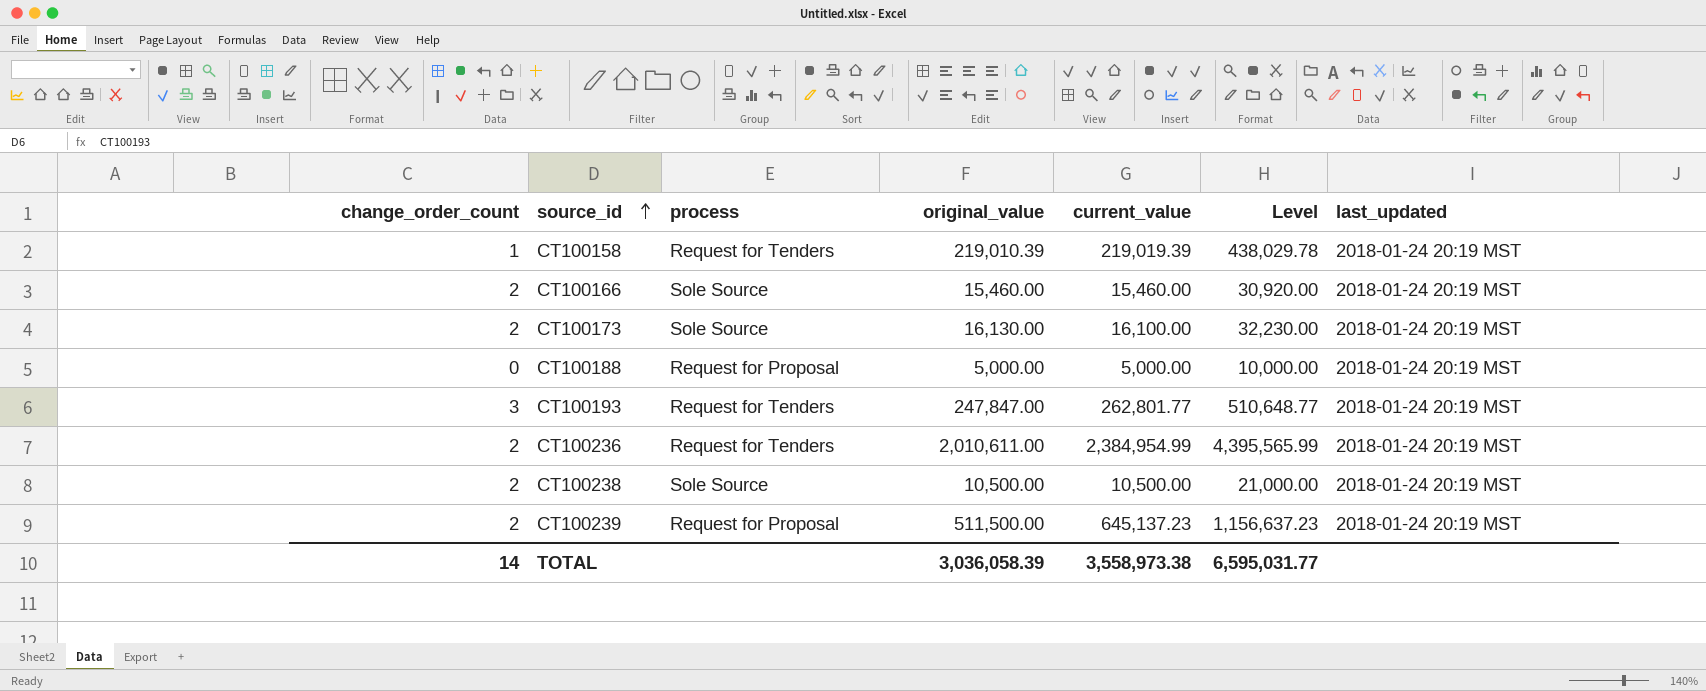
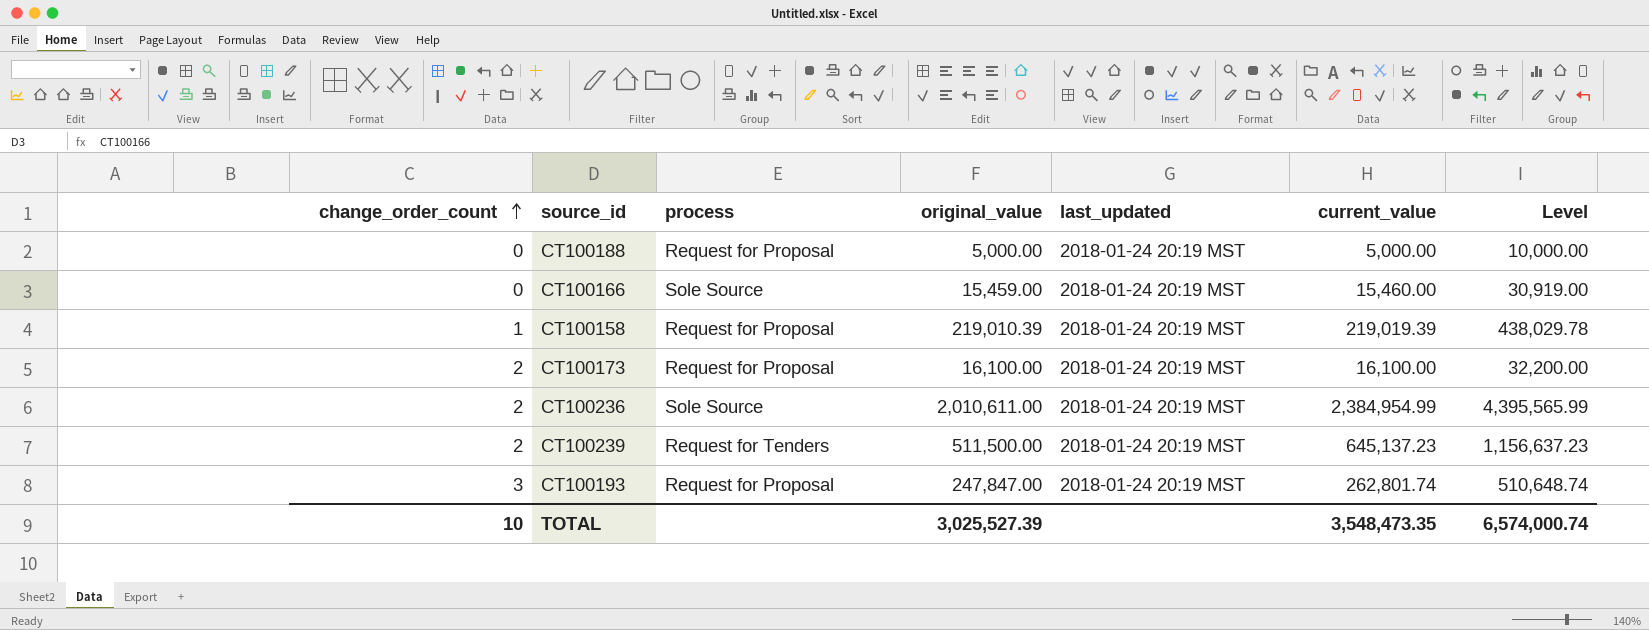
row order: source_id ascending -> change_order_count ascending
column last_updated | position: 7 -> 5
row CT100238: 2 | Sole Source | 10,500.00 | 10,500.00 | 21,000.00 | 2018-01-24 20:19 MST -> none
CT100166 | change_order_count: 2 -> 0
CT100166 | original_value: 15,460.00 -> 15,459.00
CT100166 | Level: 30,920.00 -> 30,919.00
CT100158 | process: Request for Tenders -> Request for Proposal
CT100173 | process: Sole Source -> Request for Proposal
CT100173 | original_value: 16,130.00 -> 16,100.00
CT100173 | Level: 32,230.00 -> 32,200.00
CT100236 | process: Request for Tenders -> Sole Source
CT100239 | process: Request for Proposal -> Request for Tenders
CT100193 | process: Request for Tenders -> Request for Proposal
CT100193 | current_value: 262,801.77 -> 262,801.74
CT100193 | Level: 510,648.77 -> 510,648.74
TOTAL | change_order_count: 14 -> 10
TOTAL | original_value: 3,036,058.39 -> 3,025,527.39
TOTAL | current_value: 3,558,973.38 -> 3,548,473.35
TOTAL | Level: 6,595,031.77 -> 6,574,000.74

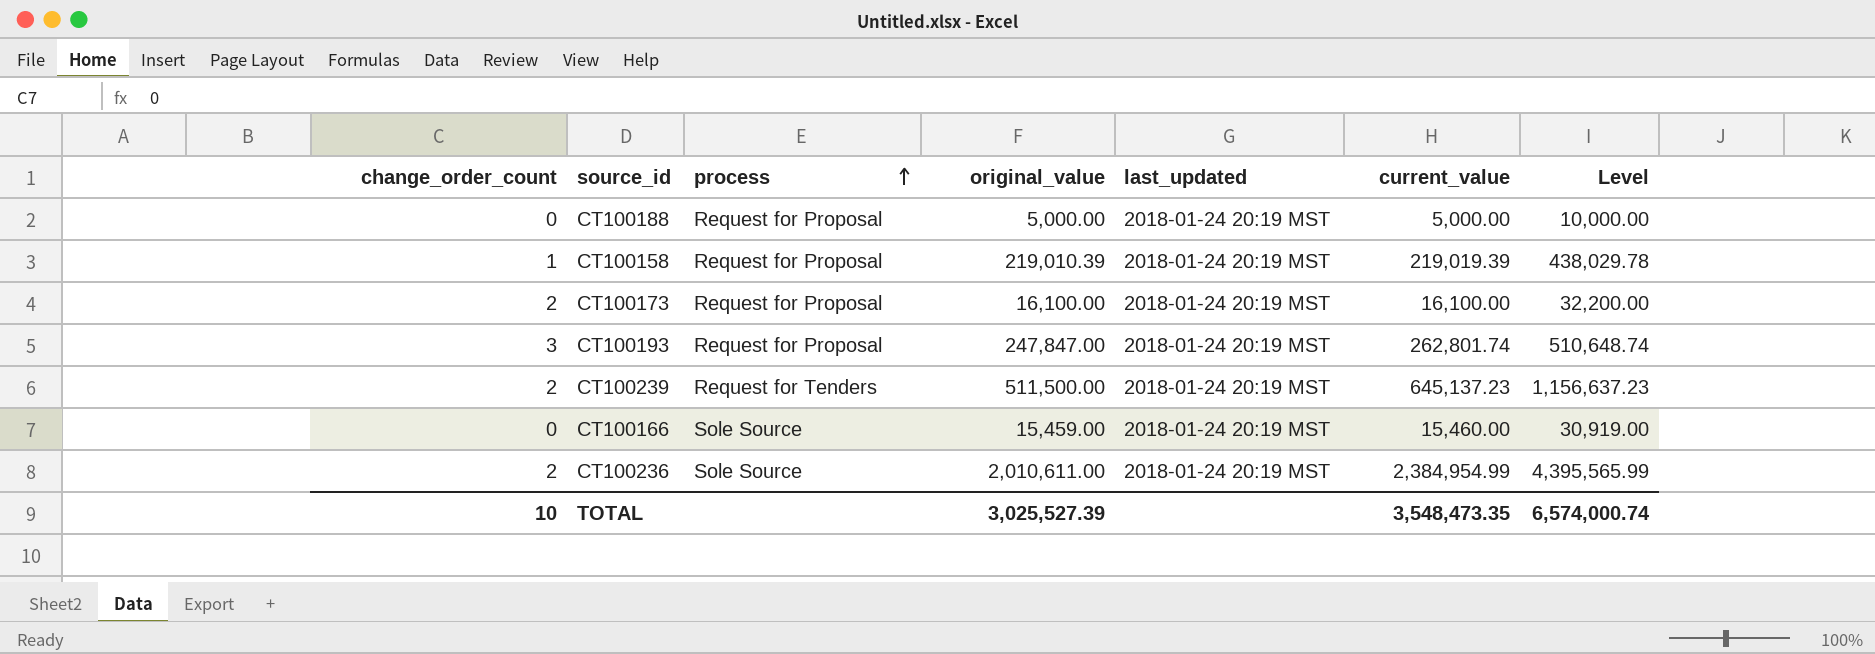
row order: change_order_count ascending -> process ascending

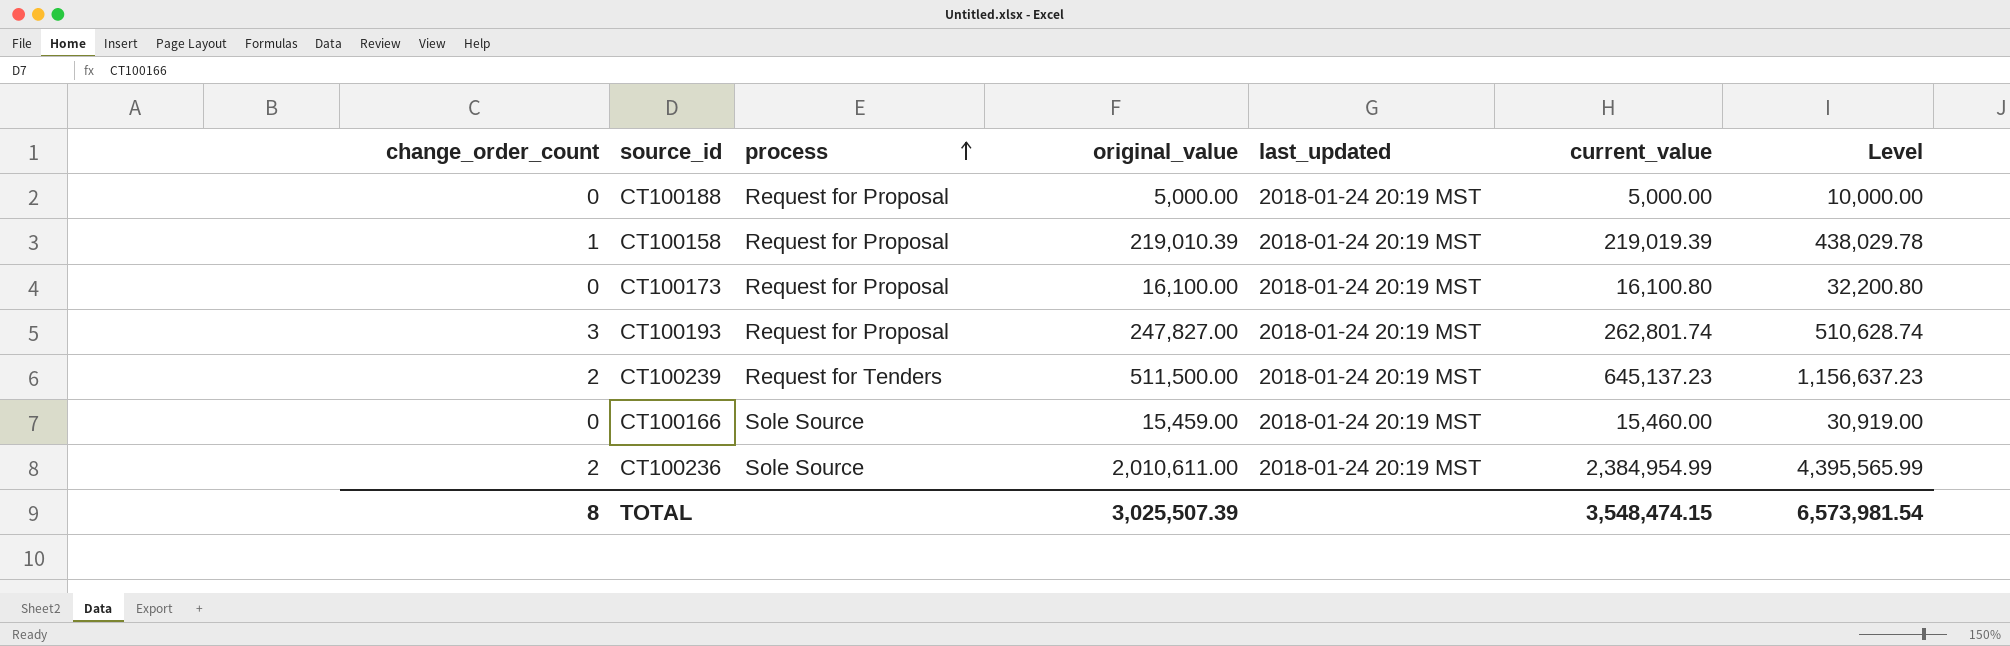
CT100173 | change_order_count: 2 -> 0
CT100173 | current_value: 16,100.00 -> 16,100.80
CT100173 | Level: 32,200.00 -> 32,200.80
CT100193 | original_value: 247,847.00 -> 247,827.00
CT100193 | Level: 510,648.74 -> 510,628.74
TOTAL | change_order_count: 10 -> 8
TOTAL | original_value: 3,025,527.39 -> 3,025,507.39
TOTAL | current_value: 3,548,473.35 -> 3,548,474.15
TOTAL | Level: 6,574,000.74 -> 6,573,981.54

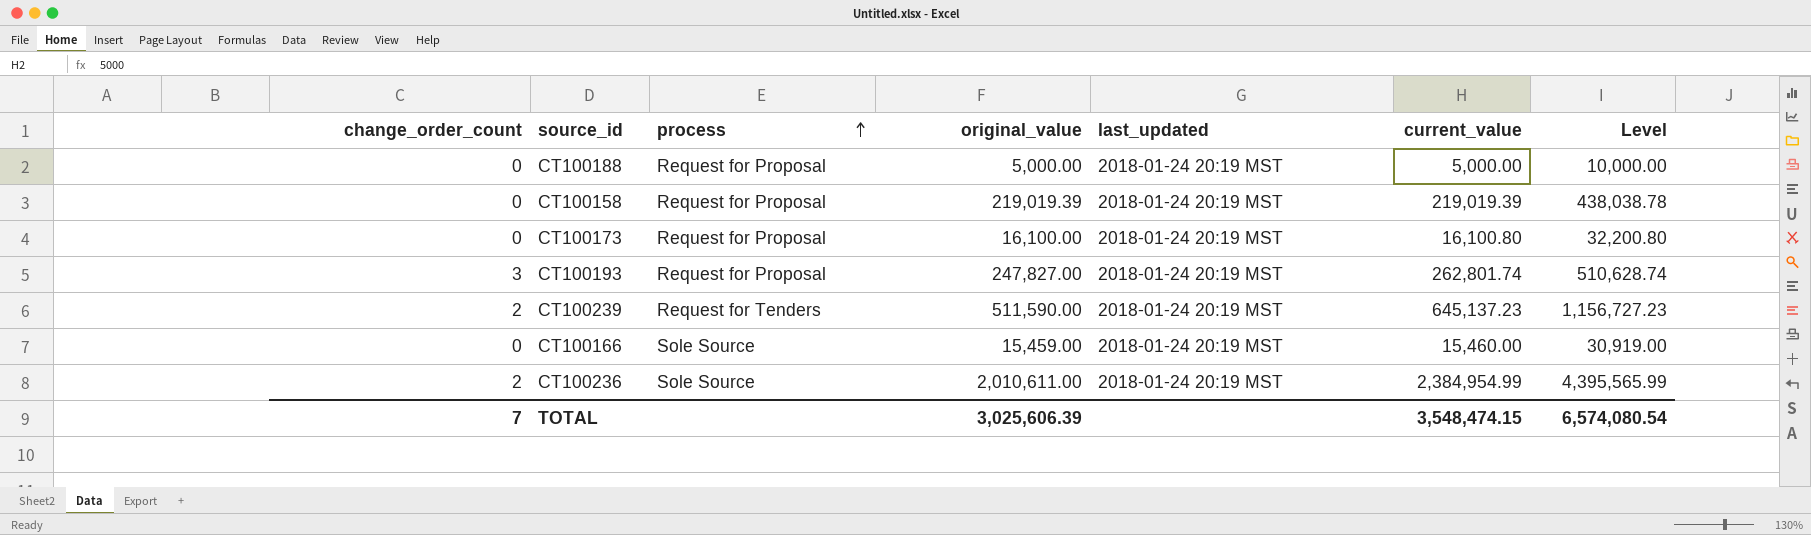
CT100158 | change_order_count: 1 -> 0
CT100158 | original_value: 219,010.39 -> 219,019.39
CT100158 | Level: 438,029.78 -> 438,038.78
CT100239 | original_value: 511,500.00 -> 511,590.00
CT100239 | Level: 1,156,637.23 -> 1,156,727.23
TOTAL | change_order_count: 8 -> 7
TOTAL | original_value: 3,025,507.39 -> 3,025,606.39
TOTAL | Level: 6,573,981.54 -> 6,574,080.54

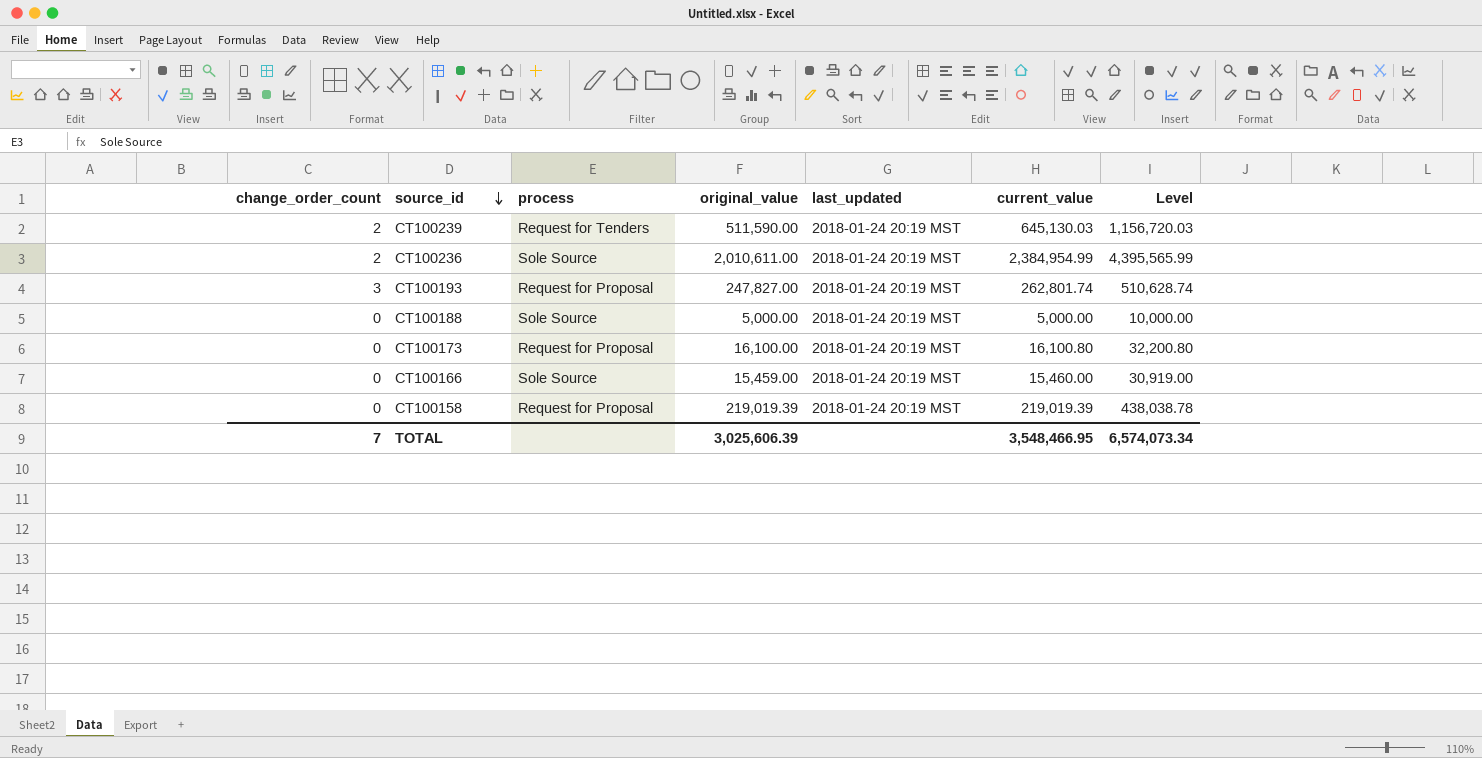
row order: process ascending -> source_id descending
CT100239 | current_value: 645,137.23 -> 645,130.03
CT100239 | Level: 1,156,727.23 -> 1,156,720.03
CT100188 | process: Request for Proposal -> Sole Source
TOTAL | current_value: 3,548,474.15 -> 3,548,466.95
TOTAL | Level: 6,574,080.54 -> 6,574,073.34

